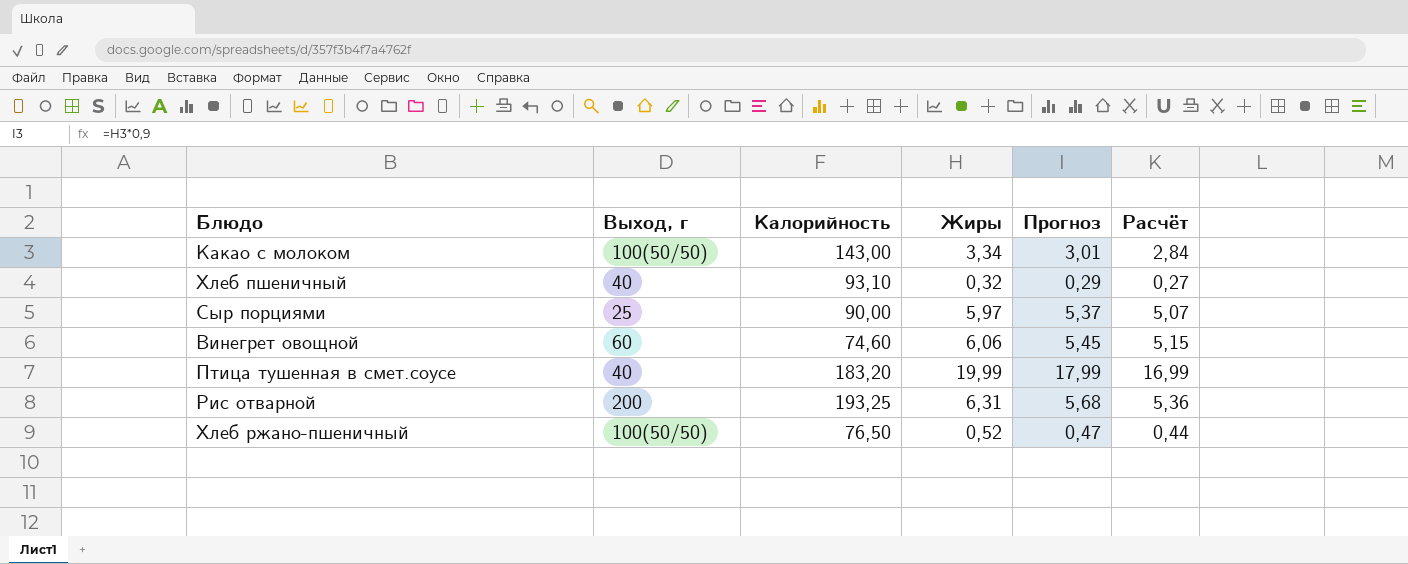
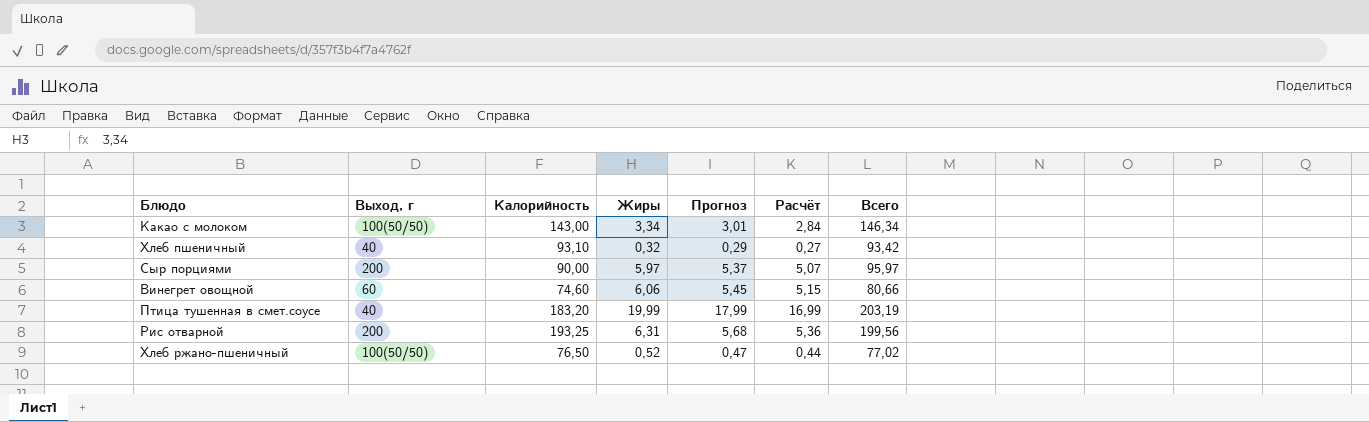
column Всего | formula: none -> [Калорийность] + [Жиры]
Сыр порциями | Выход, г: 25 -> 200

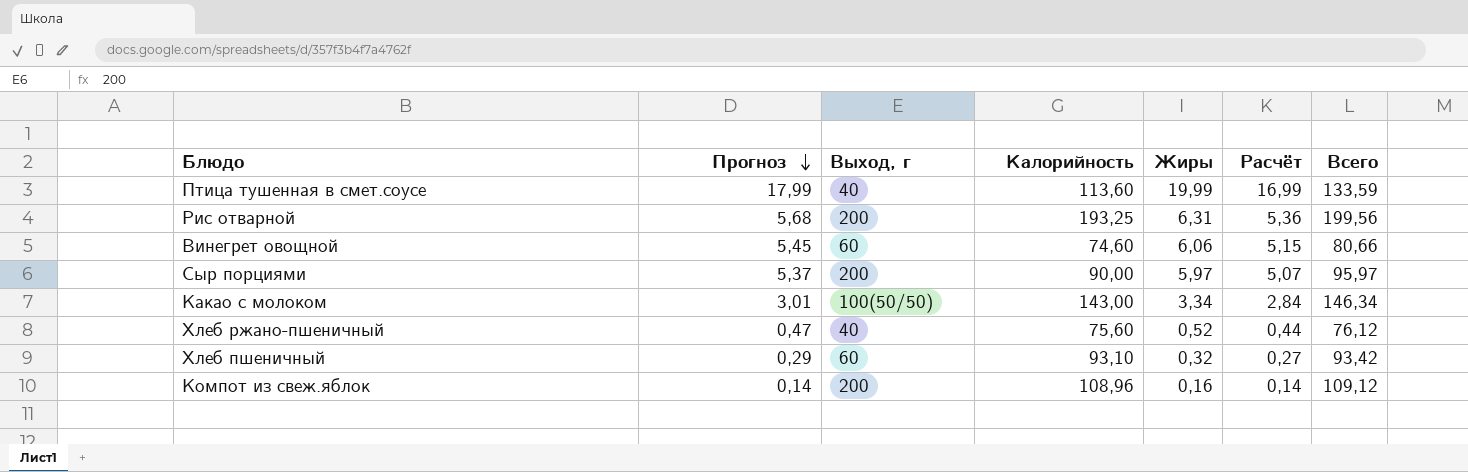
row order: none -> Прогноз descending
column Прогноз | position: 5 -> 2
Птица тушенная в смет.соусе | Калорийность: 183,20 -> 113,60
Птица тушенная в смет.соусе | Всего: 203,19 -> 133,59
Хлеб ржано-пшеничный | Выход, г: 100(50/50) -> 40
Хлеб ржано-пшеничный | Калорийность: 76,50 -> 75,60
Хлеб ржано-пшеничный | Всего: 77,02 -> 76,12
Хлеб пшеничный | Выход, г: 40 -> 60
row Компот из свеж.яблок: none -> 0,14 | 200 | 108,96 | 0,16 | 0,14 | 109,12

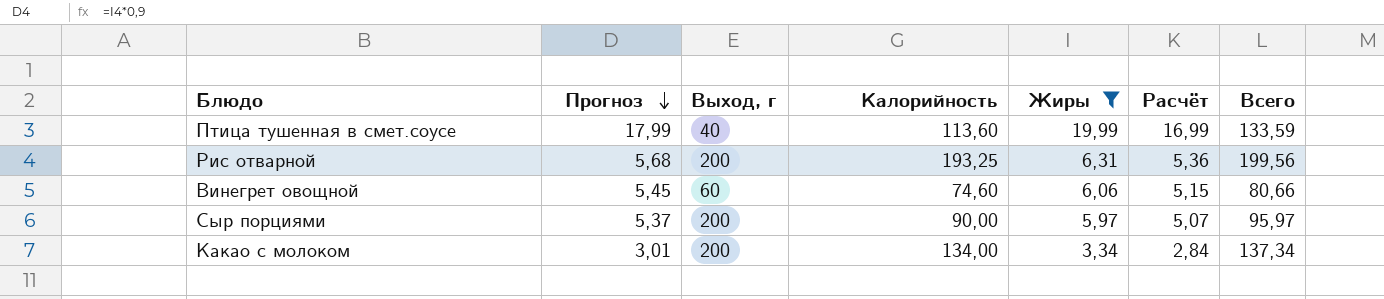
filter: none -> Жиры >= 3,34
Какао с молоком | Выход, г: 100(50/50) -> 200
Какао с молоком | Калорийность: 143,00 -> 134,00
Какао с молоком | Всего: 146,34 -> 137,34

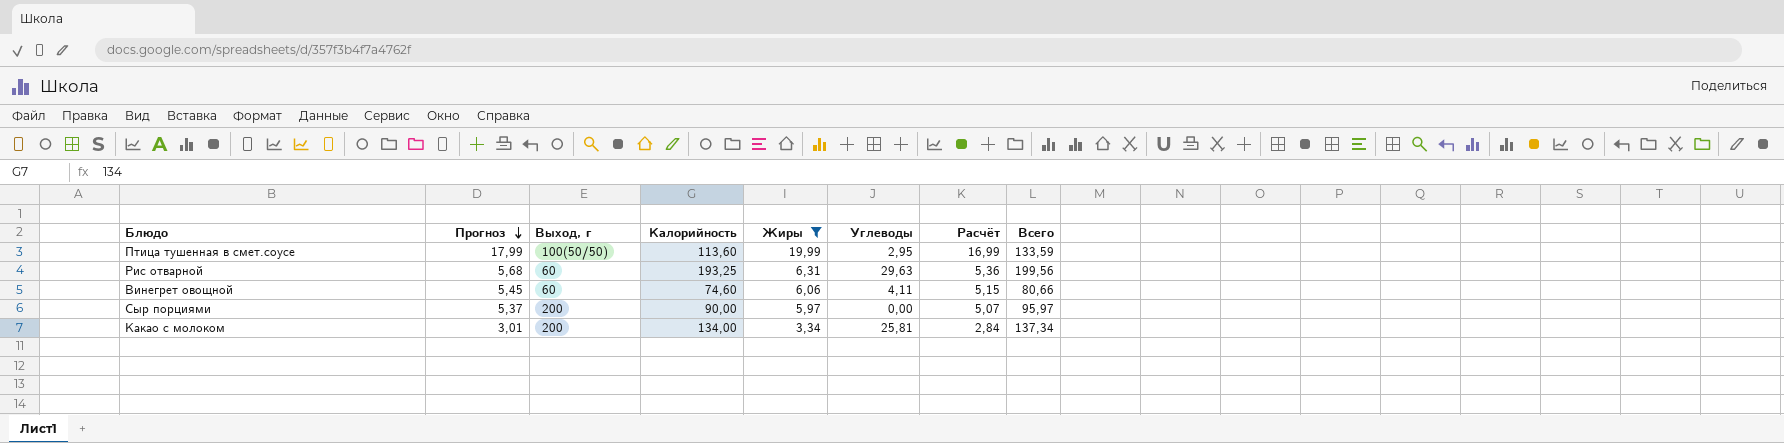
column Углеводы | position: none -> 6
Птица тушенная в смет.соусе | Выход, г: 40 -> 100(50/50)
Рис отварной | Выход, г: 200 -> 60

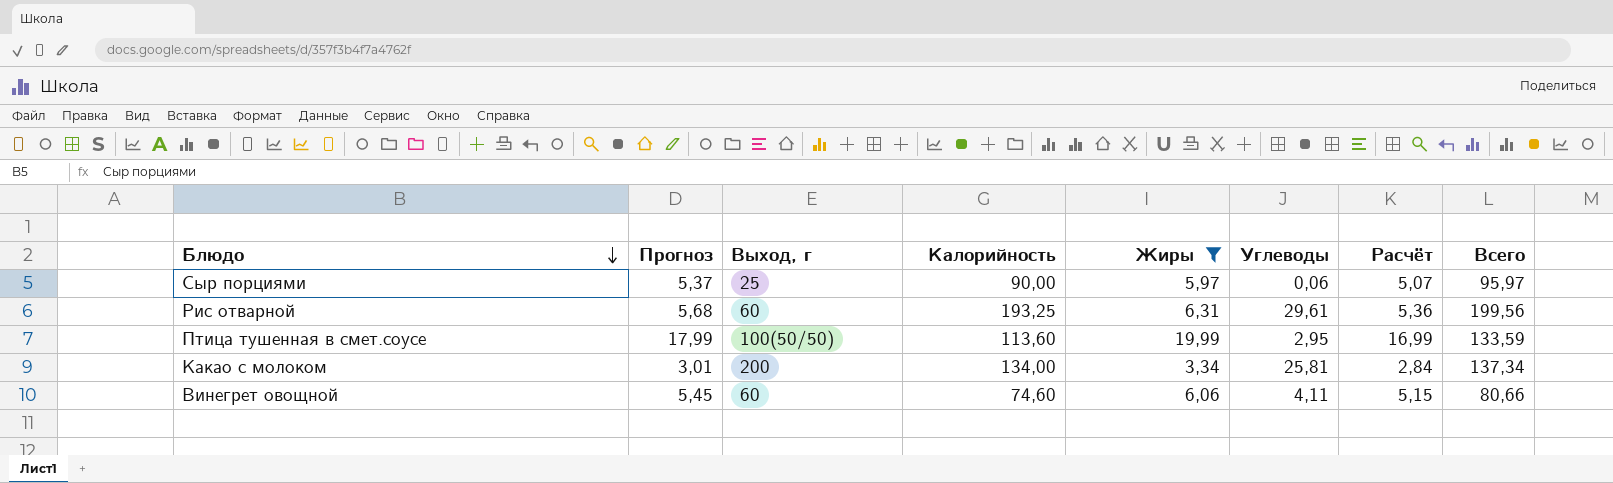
row order: Прогноз descending -> Блюдо descending
Сыр порциями | Выход, г: 200 -> 25
Сыр порциями | Углеводы: 0,00 -> 0,06
Рис отварной | Углеводы: 29,63 -> 29,61

